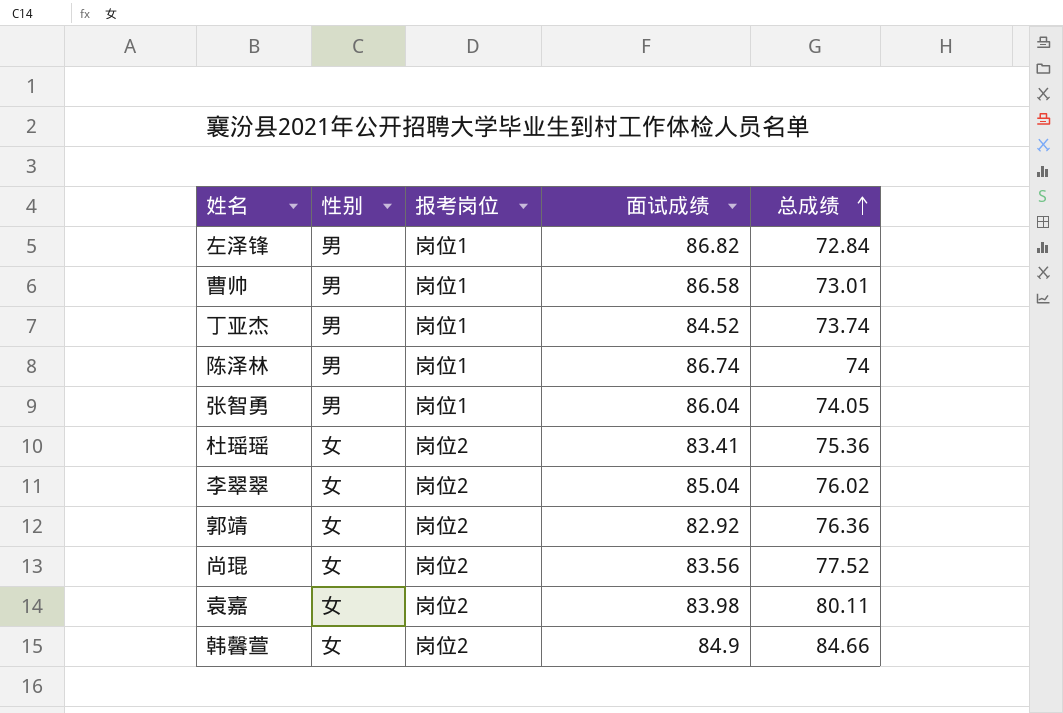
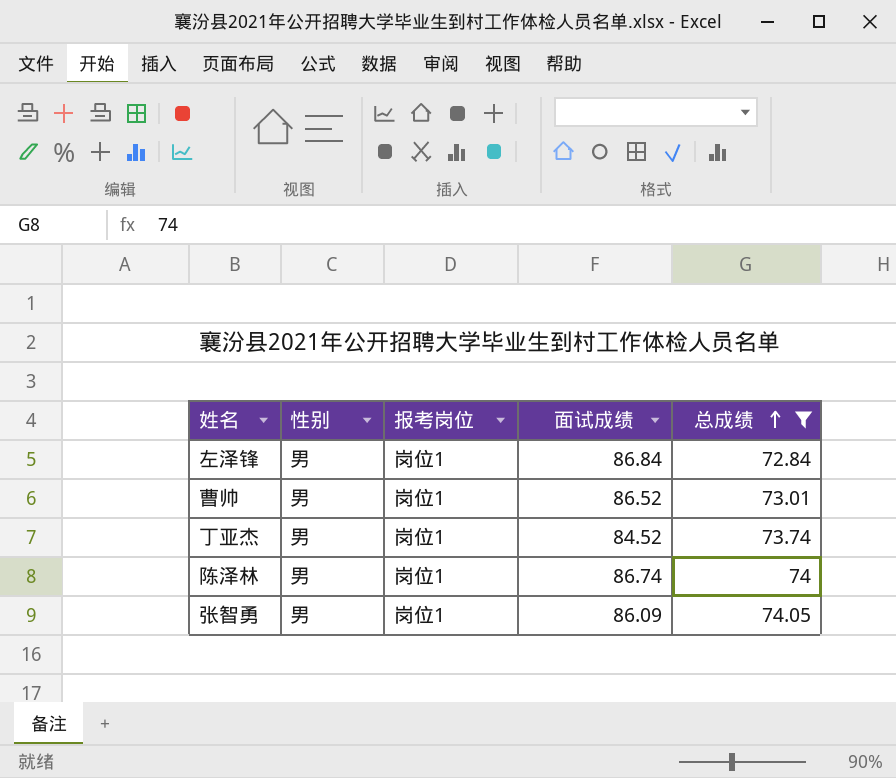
filter: none -> 总成绩 <= 74.05
左泽锋 | 面试成绩: 86.82 -> 86.84
曹帅 | 面试成绩: 86.58 -> 86.52
张智勇 | 面试成绩: 86.04 -> 86.09

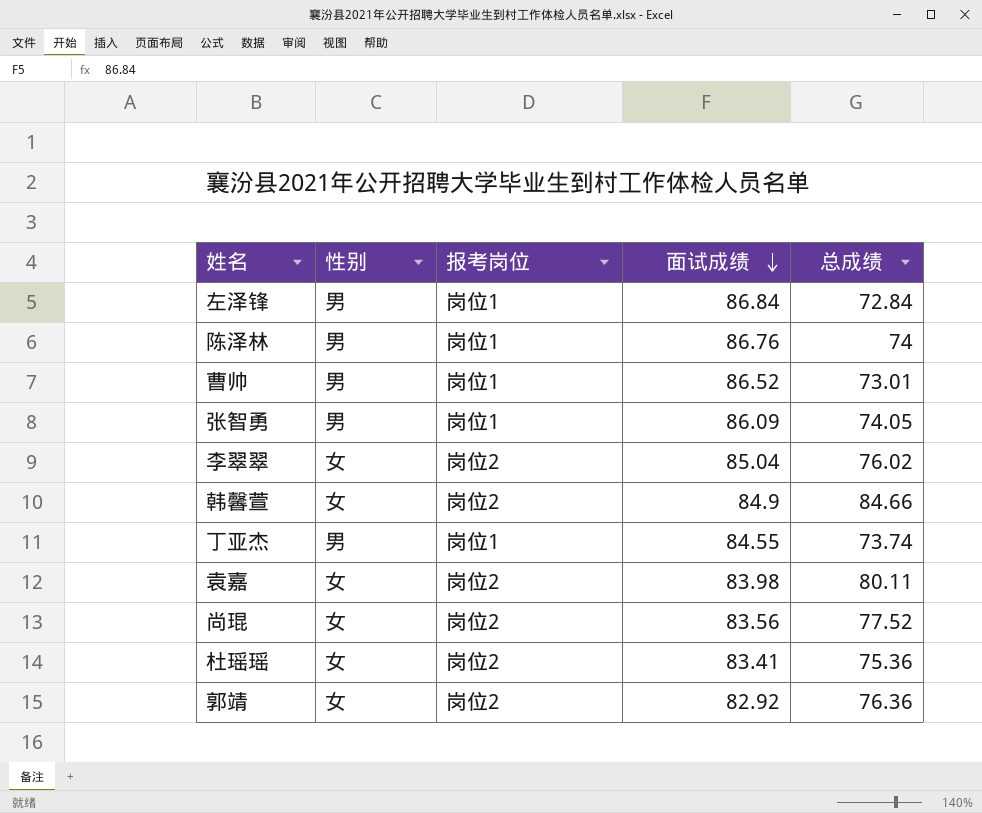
filter: 总成绩 <= 74.05 -> none
row order: 总成绩 ascending -> 面试成绩 descending
陈泽林 | 面试成绩: 86.74 -> 86.76
丁亚杰 | 面试成绩: 84.52 -> 84.55

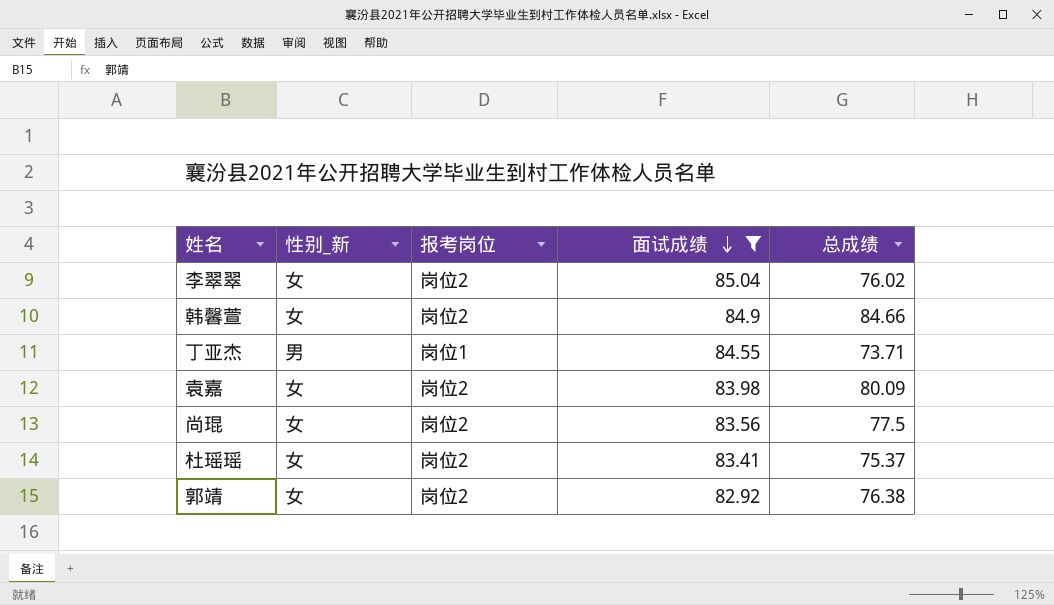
filter: none -> 面试成绩 <= 85.04
column name: 性别 -> 性别_新
丁亚杰 | 总成绩: 73.74 -> 73.71
袁嘉 | 总成绩: 80.11 -> 80.09
尚琨 | 总成绩: 77.52 -> 77.5
杜瑶瑶 | 总成绩: 75.36 -> 75.37
郭靖 | 总成绩: 76.36 -> 76.38

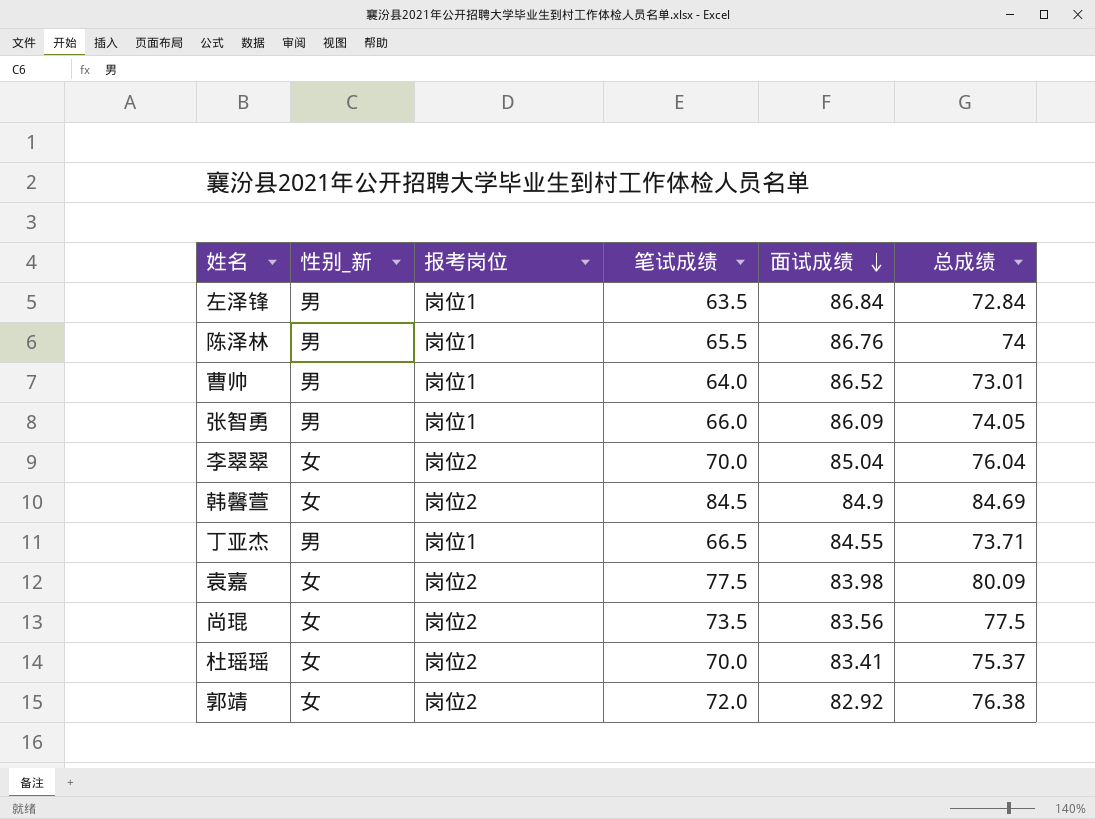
filter: 面试成绩 <= 85.04 -> none
column 笔试成绩 | position: none -> 4
李翠翠 | 总成绩: 76.02 -> 76.04
韩馨萱 | 总成绩: 84.66 -> 84.69

